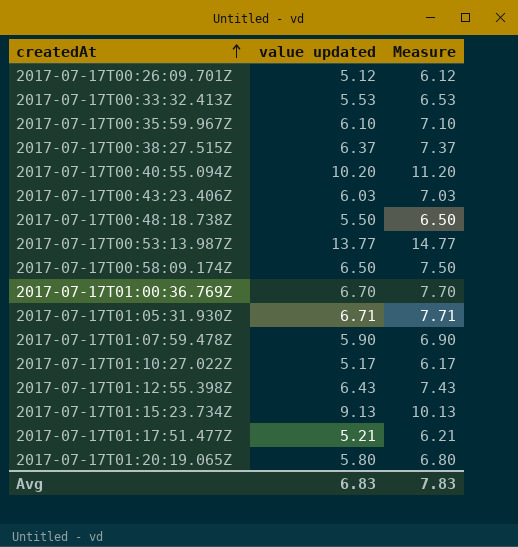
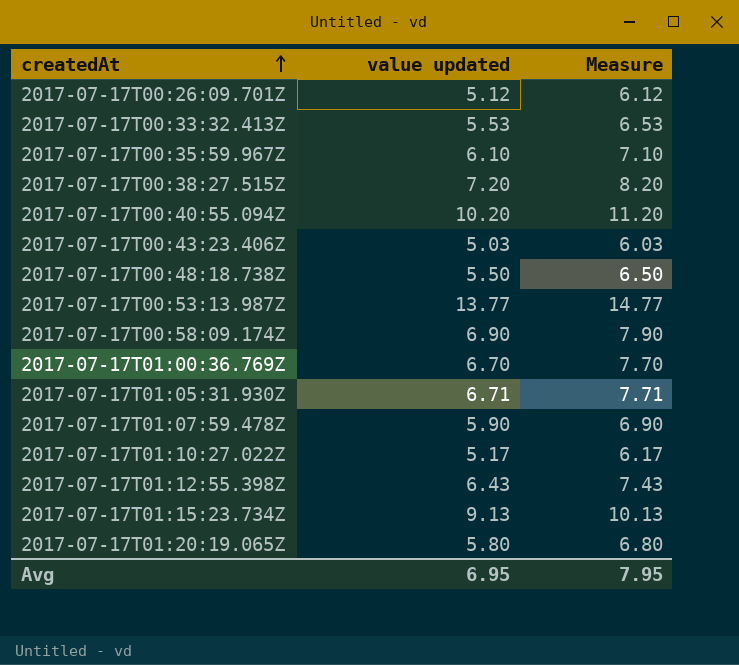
row 2017-07-17T01:17:51.477Z: 5.21 | 6.21 -> none
2017-07-17T00:38:27.515Z | value updated: 6.37 -> 7.20
2017-07-17T00:38:27.515Z | Measure: 7.37 -> 8.20
2017-07-17T00:43:23.406Z | value updated: 6.03 -> 5.03
2017-07-17T00:43:23.406Z | Measure: 7.03 -> 6.03
2017-07-17T00:58:09.174Z | value updated: 6.50 -> 6.90
2017-07-17T00:58:09.174Z | Measure: 7.50 -> 7.90
Avg | value updated: 6.83 -> 6.95
Avg | Measure: 7.83 -> 7.95

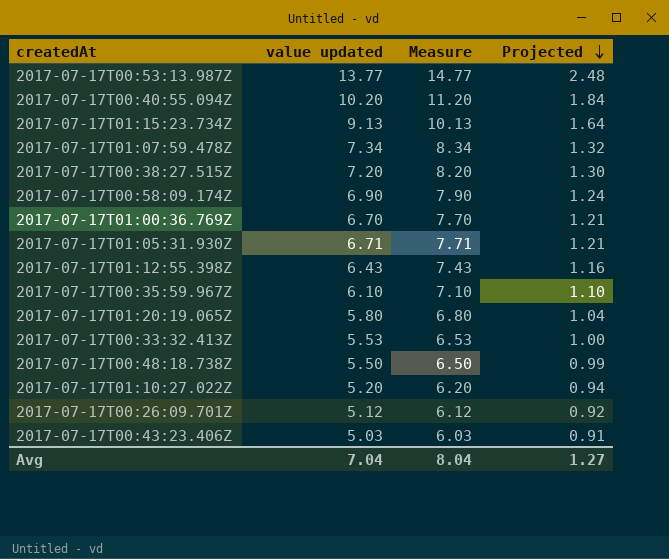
row order: createdAt ascending -> Projected descending
column Projected | formula: none -> [value updated] * 0.18
2017-07-17T01:07:59.478Z | value updated: 5.90 -> 7.34
2017-07-17T01:07:59.478Z | Measure: 6.90 -> 8.34
2017-07-17T01:10:27.022Z | value updated: 5.17 -> 5.20
2017-07-17T01:10:27.022Z | Measure: 6.17 -> 6.20
Avg | value updated: 6.95 -> 7.04
Avg | Measure: 7.95 -> 8.04

